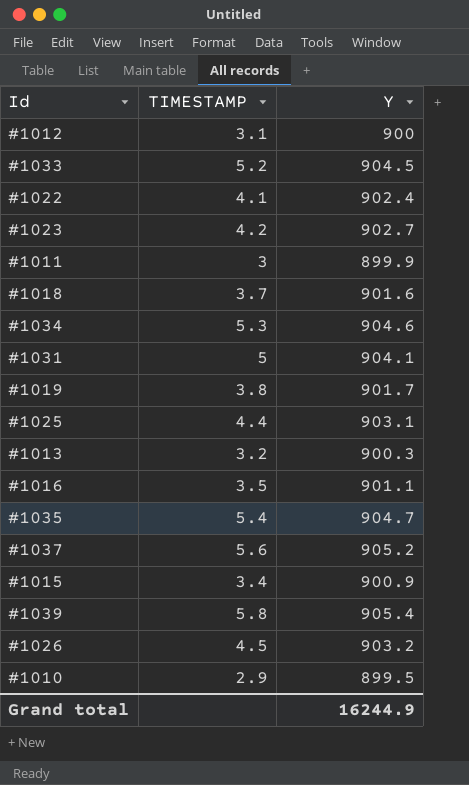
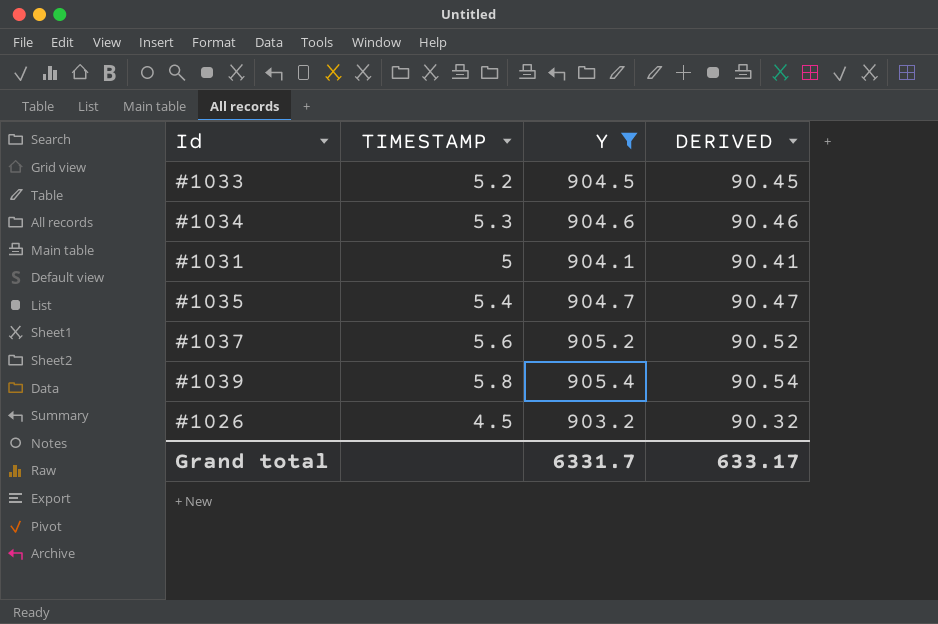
filter: none -> Y >= 903.2
column DERIVED | formula: none -> [Y] * 0.1
Grand total | Y: 16244.9 -> 6331.7

